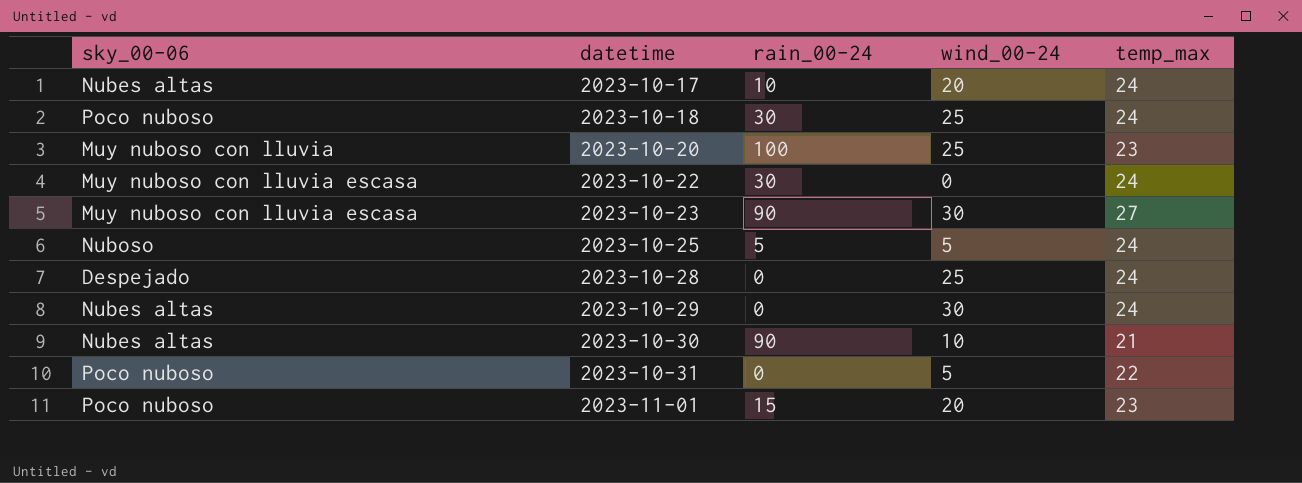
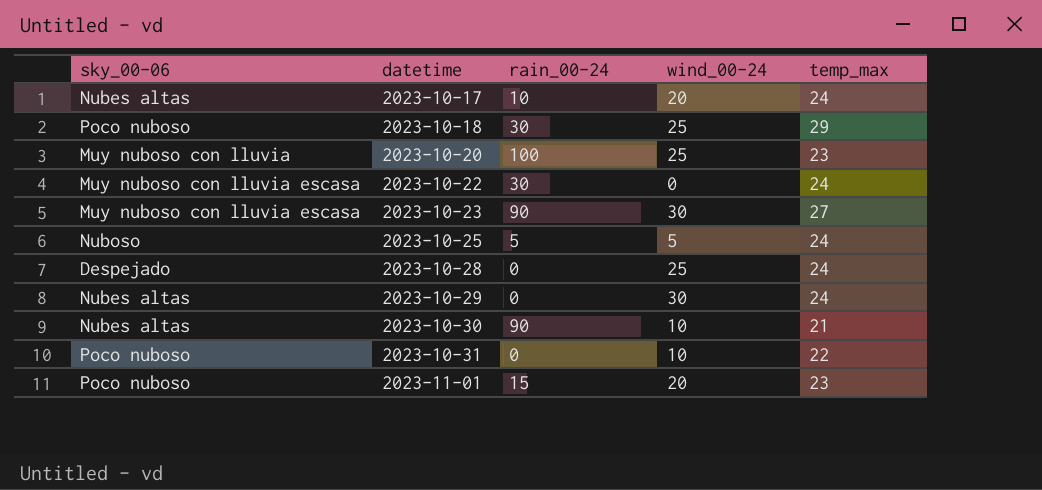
2023-10-18 | temp_max: 24 -> 29
2023-10-31 | wind_00-24: 5 -> 10

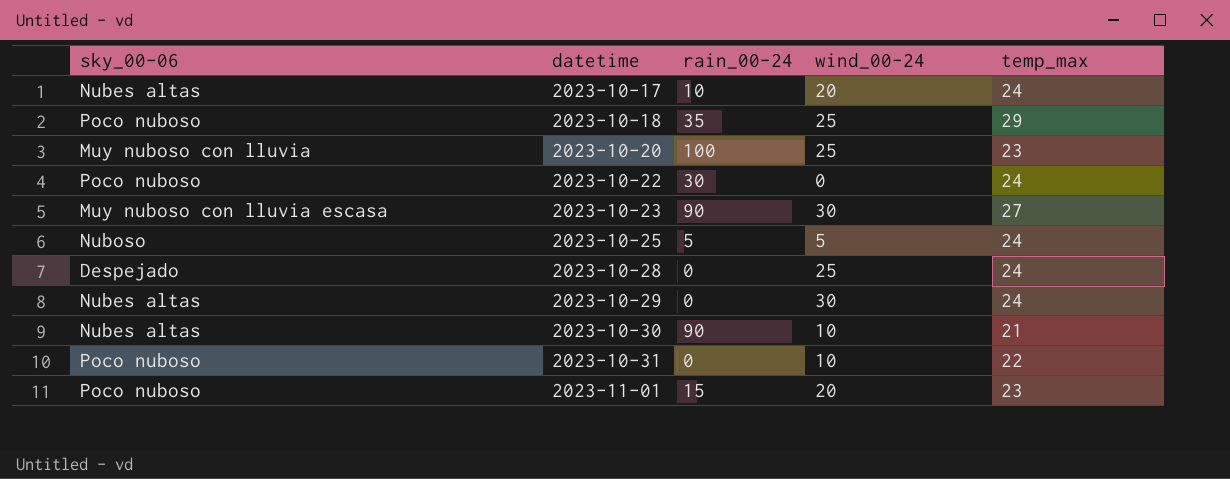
2023-10-18 | rain_00-24: 30 -> 35
2023-10-22 | sky_00-06: Muy nuboso con lluvia escasa -> Poco nuboso

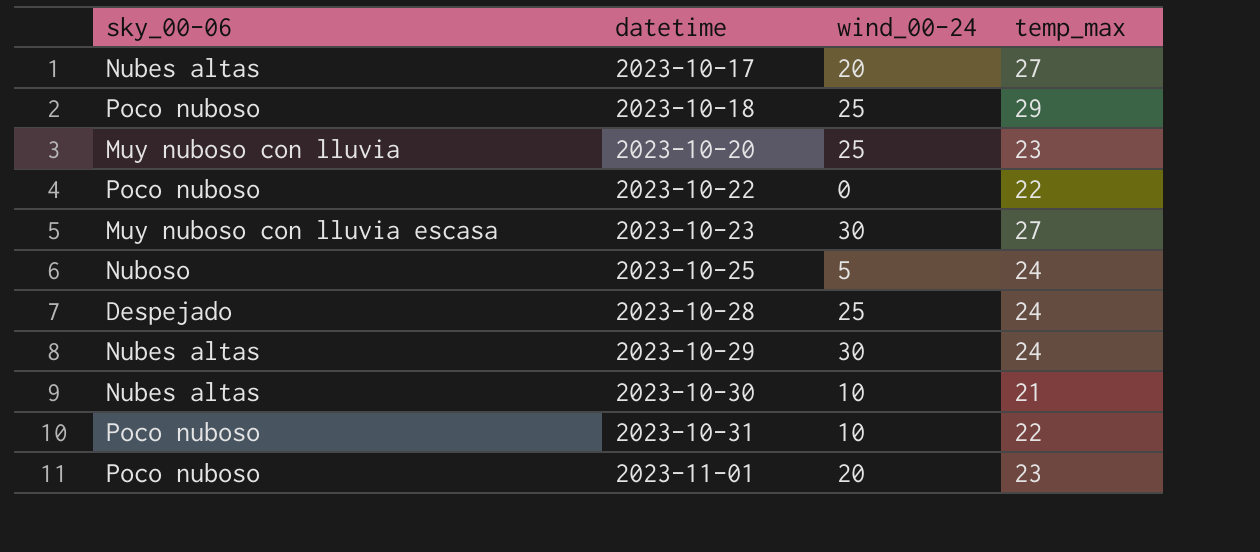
column rain_00-24 | position: 3 -> none
2023-10-17 | temp_max: 24 -> 27
2023-10-22 | temp_max: 24 -> 22

